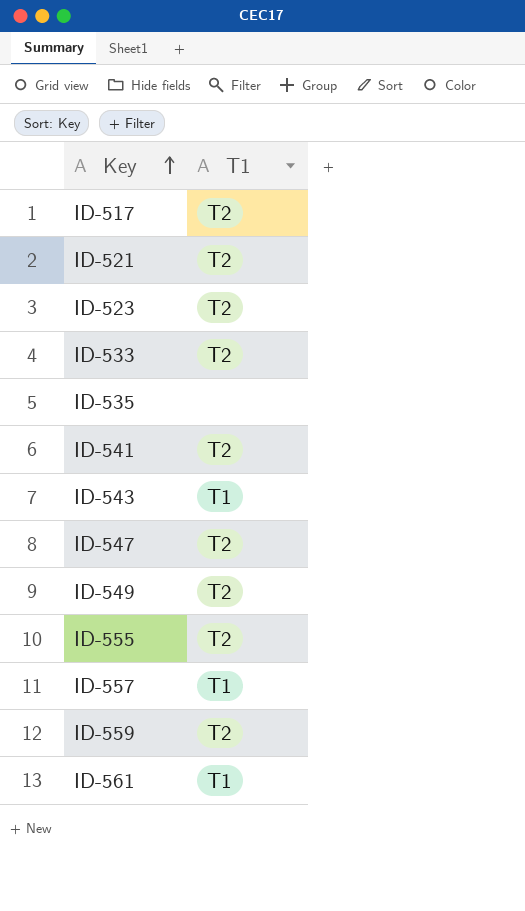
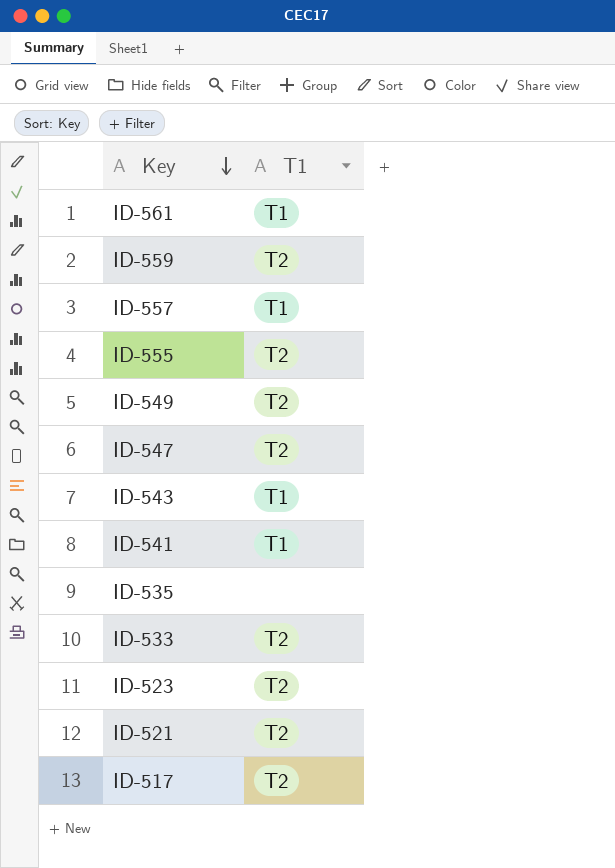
row order: Key ascending -> Key descending
ID-541 | T1: T2 -> T1

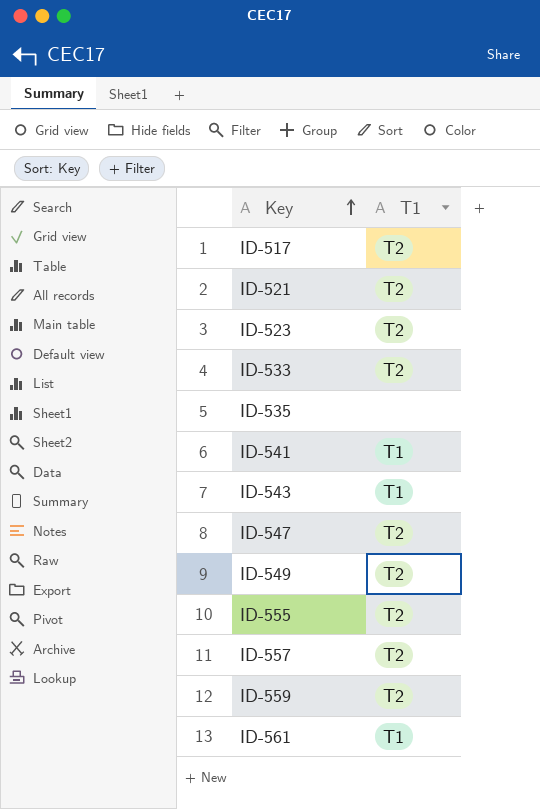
row order: Key descending -> Key ascending
ID-557 | T1: T1 -> T2

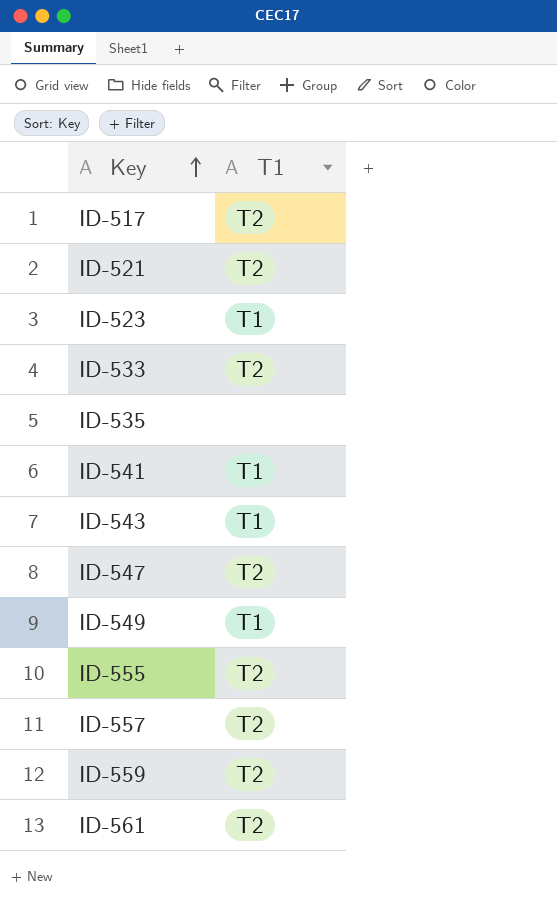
ID-523 | T1: T2 -> T1
ID-549 | T1: T2 -> T1
ID-561 | T1: T1 -> T2

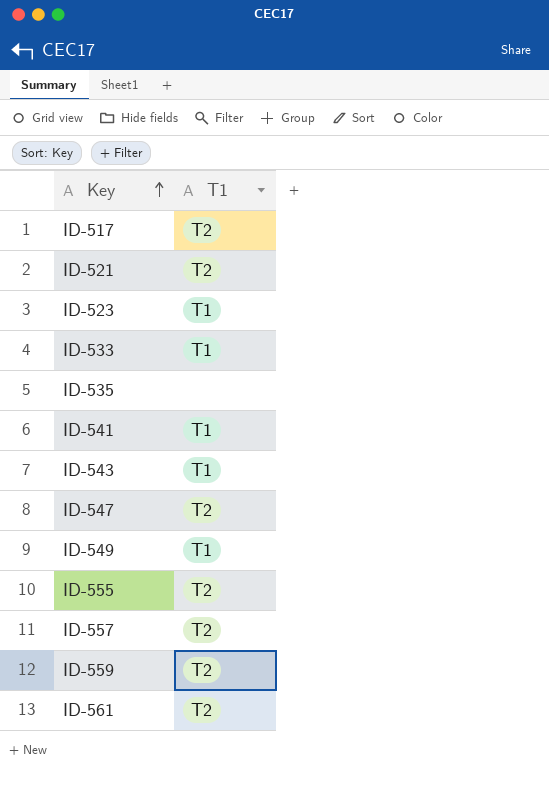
ID-533 | T1: T2 -> T1

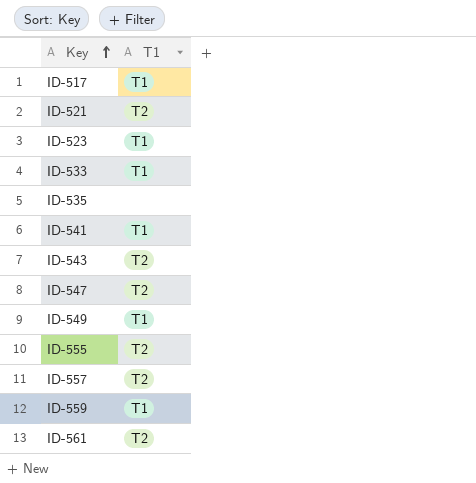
ID-517 | T1: T2 -> T1
ID-543 | T1: T1 -> T2
ID-559 | T1: T2 -> T1

